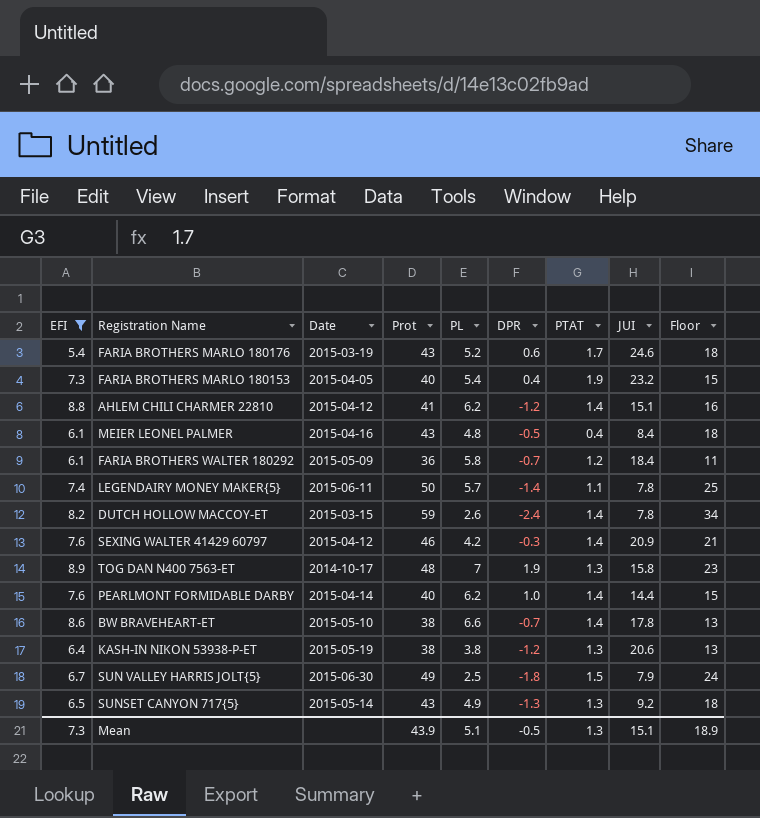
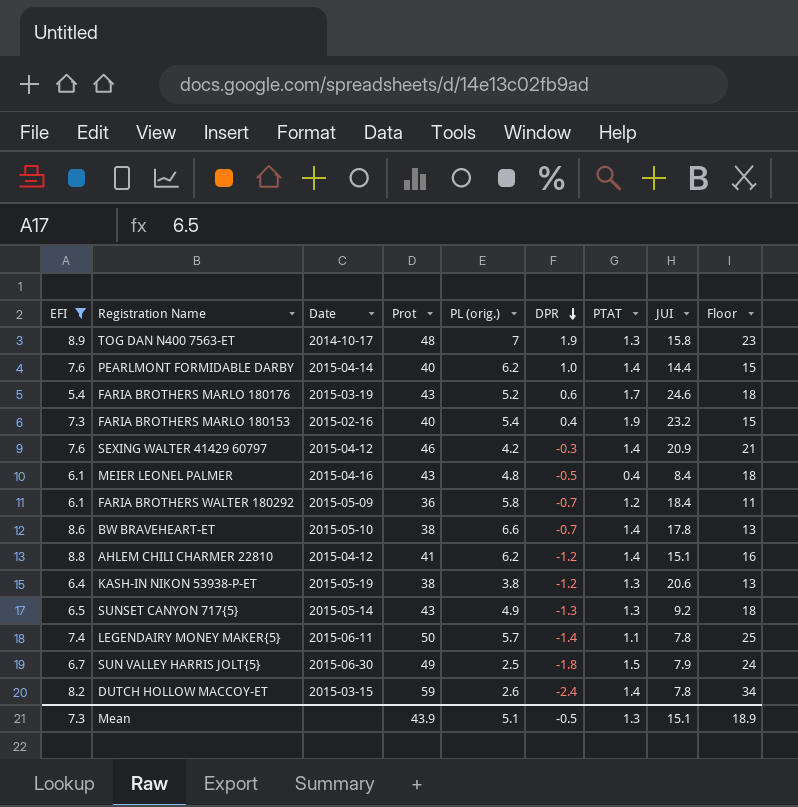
row order: none -> DPR descending
column name: PL -> PL (orig.)
FARIA BROTHERS MARLO 180153 | Date: 2015-04-05 -> 2015-02-16

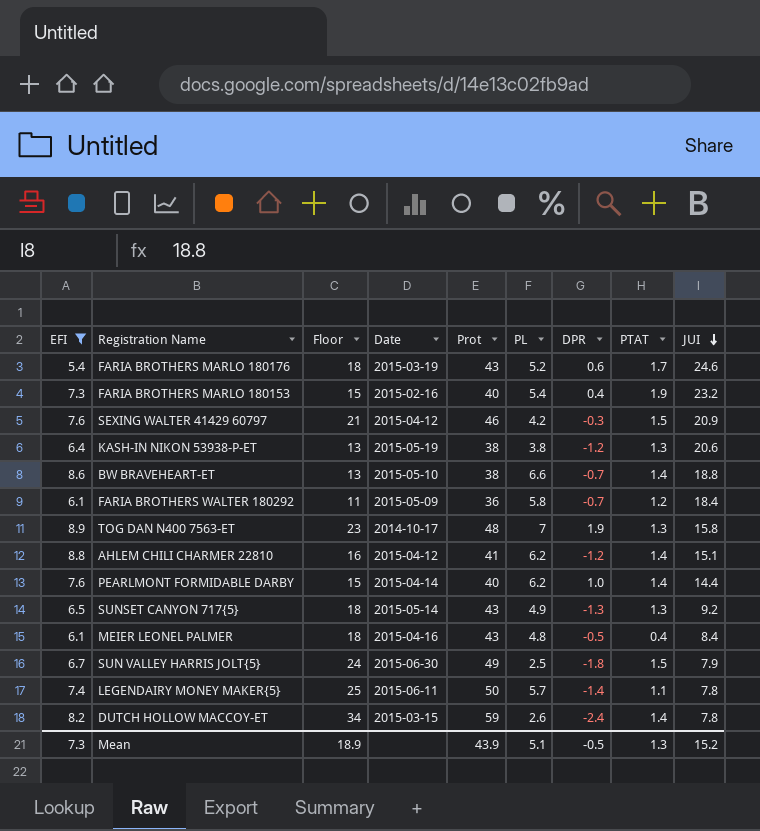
row order: DPR descending -> JUI descending
column Floor | position: 9 -> 3
column name: PL (orig.) -> PL
SEXING WALTER 41429 60797 | PTAT: 1.4 -> 1.5
BW BRAVEHEART-ET | JUI: 17.8 -> 18.8
Mean | JUI: 15.1 -> 15.2

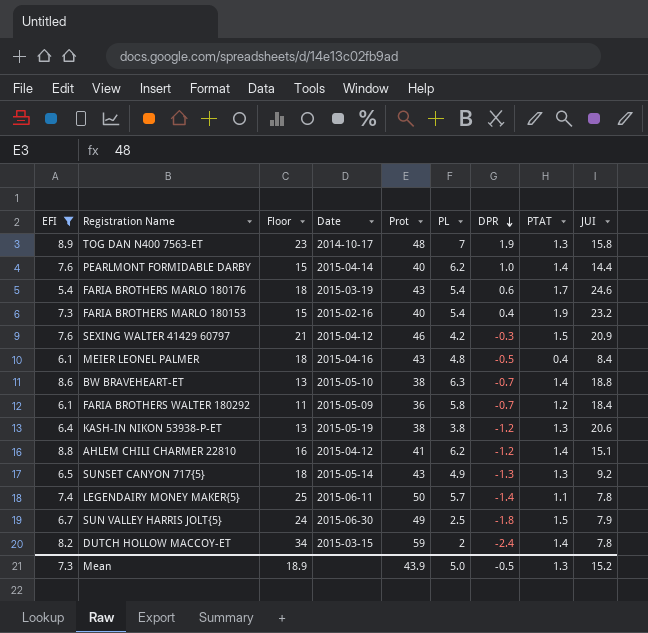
row order: JUI descending -> DPR descending
FARIA BROTHERS MARLO 180176 | PL: 5.2 -> 5.4
BW BRAVEHEART-ET | PL: 6.6 -> 6.3
DUTCH HOLLOW MACCOY-ET | PL: 2.6 -> 2
Mean | PL: 5.1 -> 5.0

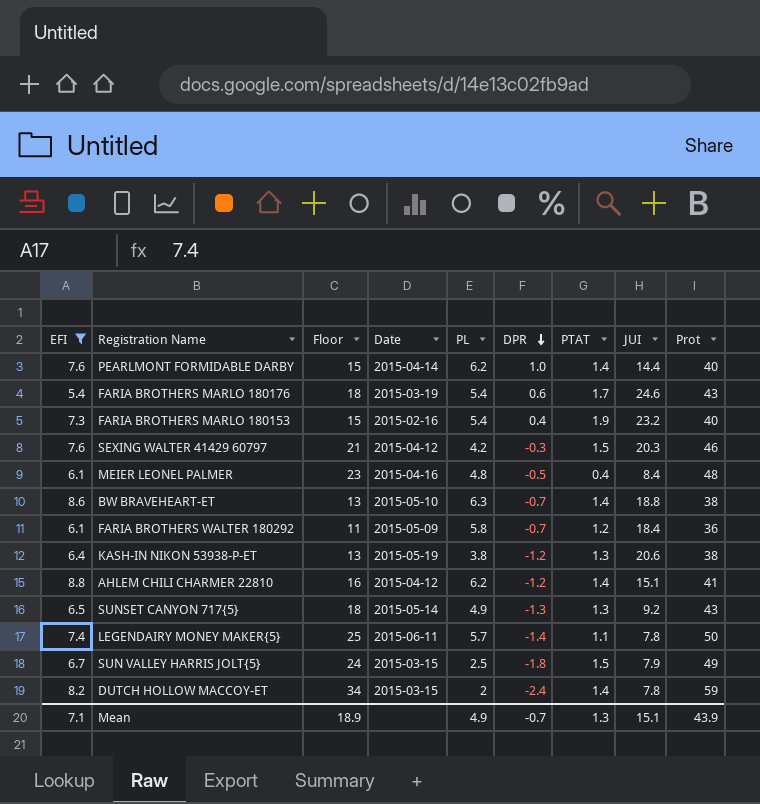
column Prot | position: 5 -> 9
row TOG DAN N400 7563-ET: 8.9 | 23 | 2014-10-17 | 48 | 7 | 1.9 | 1.3 | 15.8 -> none
SEXING WALTER 41429 60797 | JUI: 20.9 -> 20.3
MEIER LEONEL PALMER | Floor: 18 -> 23
MEIER LEONEL PALMER | Prot: 43 -> 48
SUN VALLEY HARRIS JOLT{5} | Date: 2015-06-30 -> 2015-03-15
Mean | EFI: 7.3 -> 7.1
Mean | PL: 5.0 -> 4.9
Mean | DPR: -0.5 -> -0.7
Mean | JUI: 15.2 -> 15.1

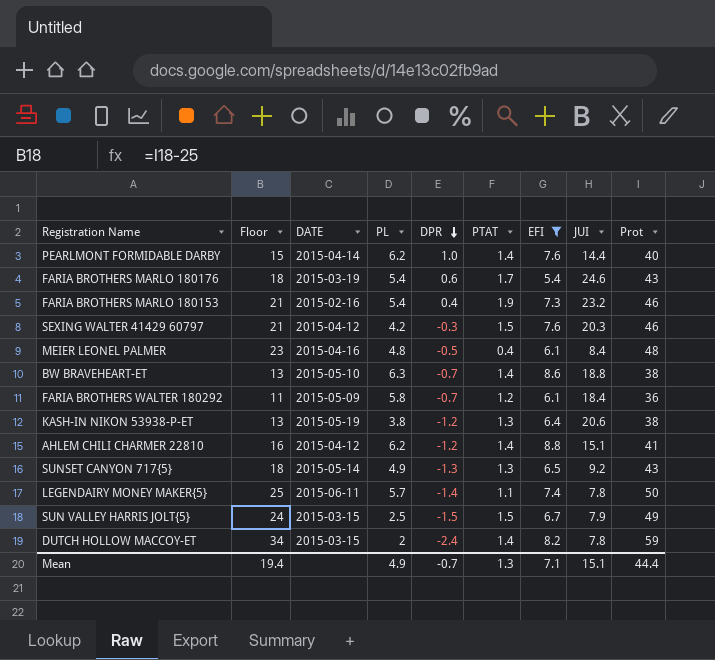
column name: Date -> DATE
column EFI | position: 1 -> 7
FARIA BROTHERS MARLO 180153 | Floor: 15 -> 21
FARIA BROTHERS MARLO 180153 | Prot: 40 -> 46
SUN VALLEY HARRIS JOLT{5} | DPR: -1.8 -> -1.5
Mean | Floor: 18.9 -> 19.4
Mean | Prot: 43.9 -> 44.4

